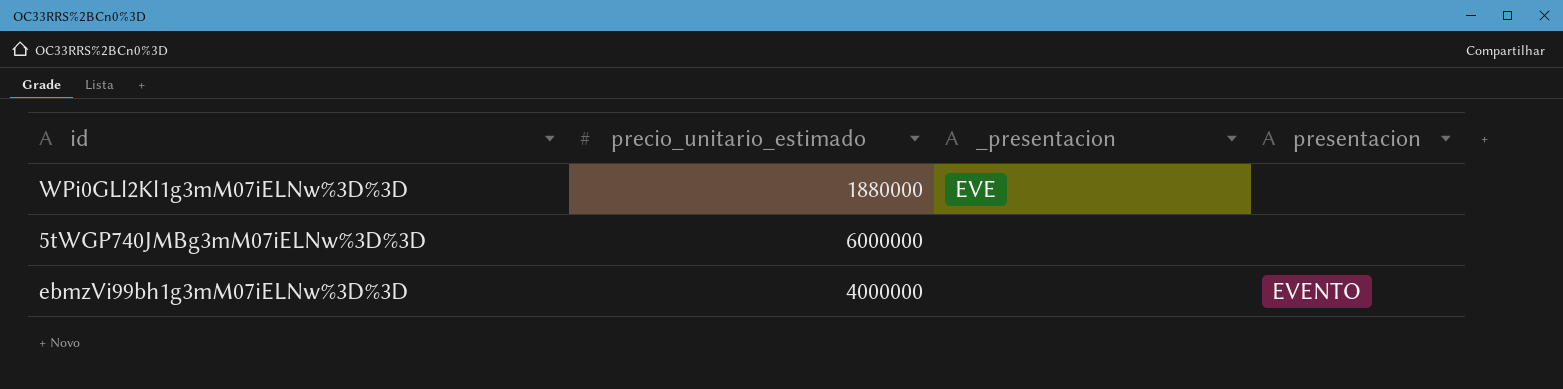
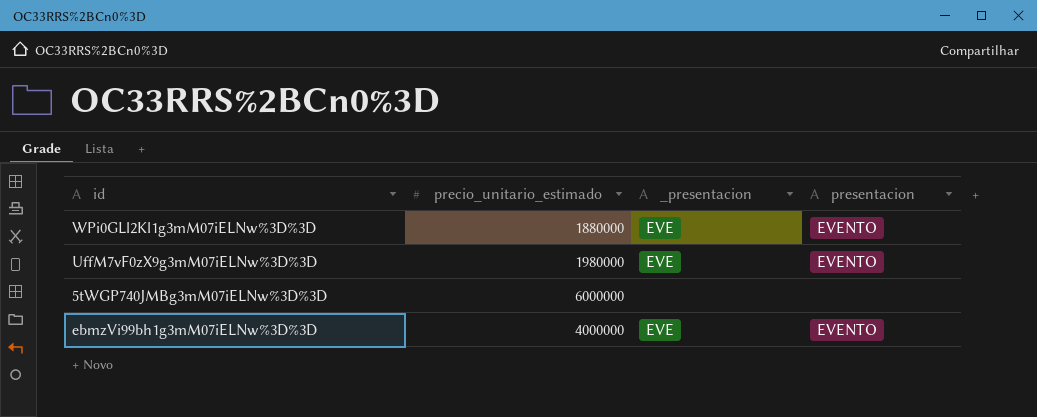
WPi0GLl2Kl1g3mM07iELNw%3D%3D | presentacion: none -> EVENTO
row UffM7vF0zX9g3mM07iELNw%3D%3D: none -> 1980000 | EVE | EVENTO
ebmzVi99bh1g3mM07iELNw%3D%3D | _presentacion: none -> EVE

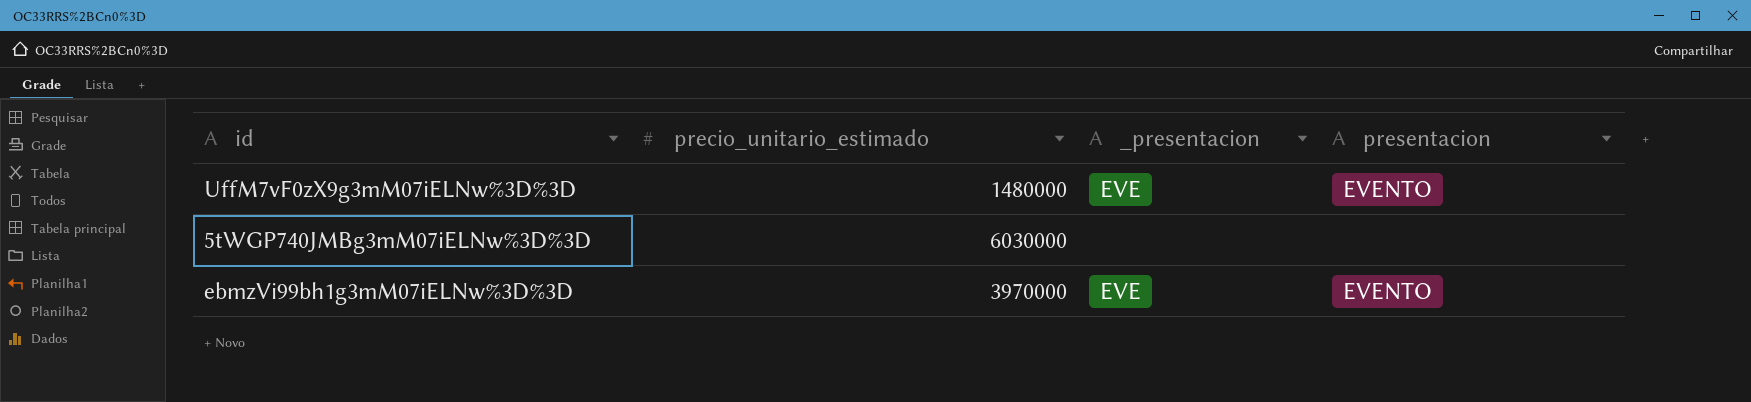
row WPi0GLl2Kl1g3mM07iELNw%3D%3D: 1880000 | EVE | EVENTO -> none
UffM7vF0zX9g3mM07iELNw%3D%3D | precio_unitario_estimado: 1980000 -> 1480000
5tWGP740JMBg3mM07iELNw%3D%3D | precio_unitario_estimado: 6000000 -> 6030000
ebmzVi99bh1g3mM07iELNw%3D%3D | precio_unitario_estimado: 4000000 -> 3970000

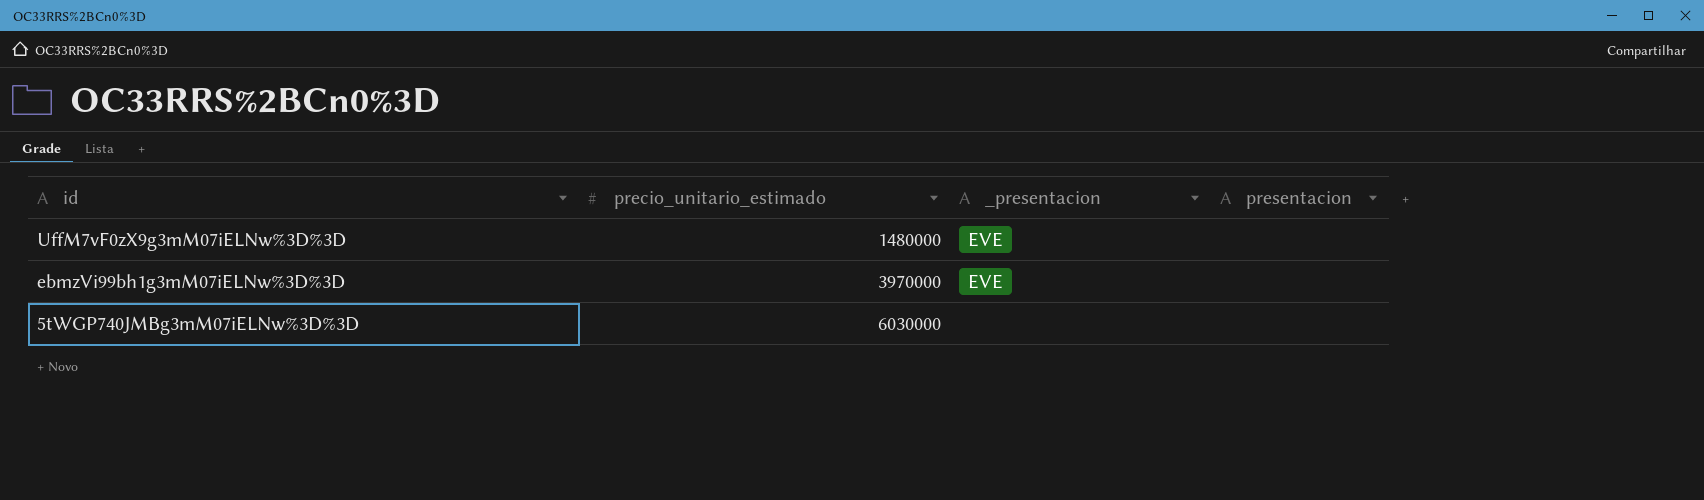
row order: none -> id descending
UffM7vF0zX9g3mM07iELNw%3D%3D | presentacion: EVENTO -> none
ebmzVi99bh1g3mM07iELNw%3D%3D | presentacion: EVENTO -> none

